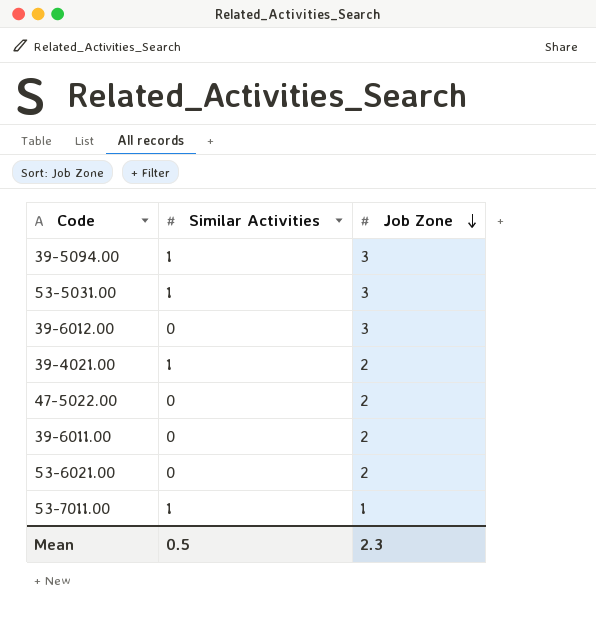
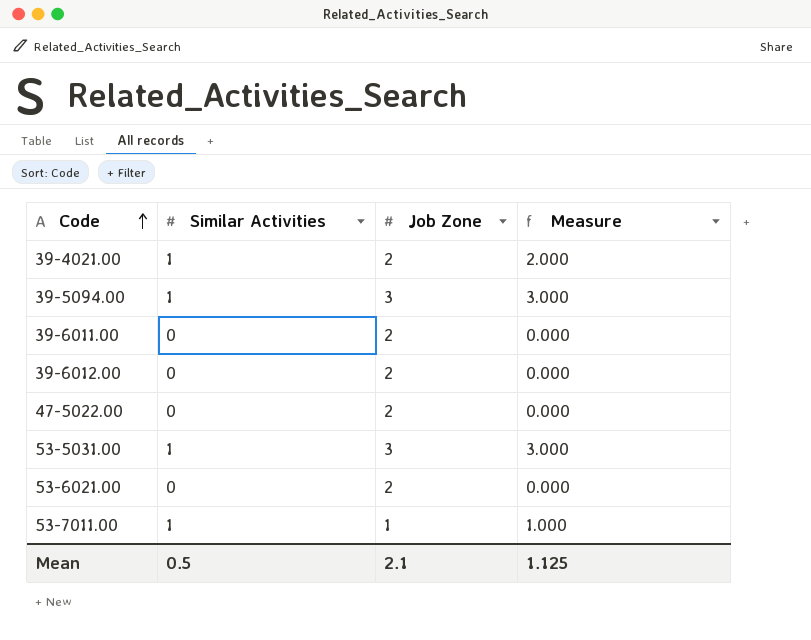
row order: Job Zone descending -> Code ascending
column Measure | formula: none -> [Similar Activities] * [Job Zone]
39-6012.00 | Job Zone: 3 -> 2
Mean | Job Zone: 2.3 -> 2.1

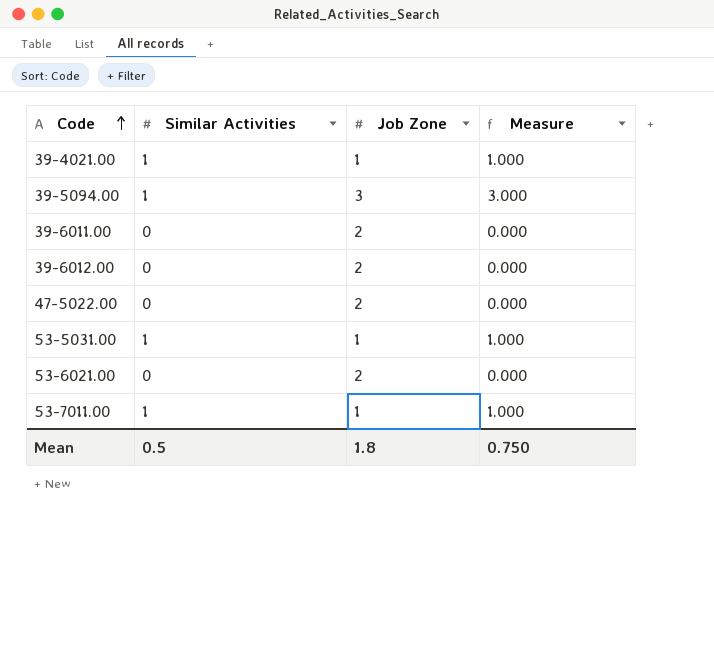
39-4021.00 | Job Zone: 2 -> 1
39-4021.00 | Measure: 2.000 -> 1.000
53-5031.00 | Job Zone: 3 -> 1
53-5031.00 | Measure: 3.000 -> 1.000
Mean | Job Zone: 2.1 -> 1.8
Mean | Measure: 1.125 -> 0.750

